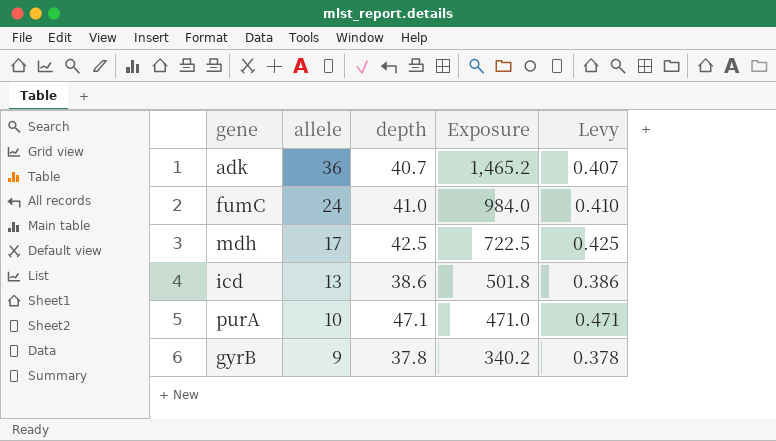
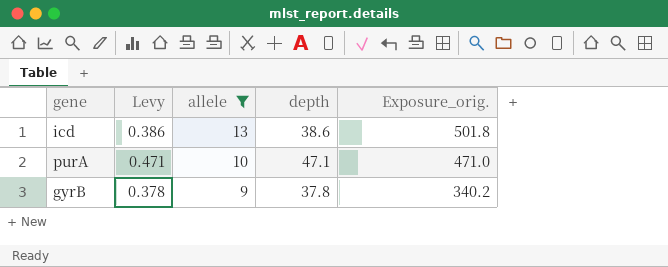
filter: none -> allele <= 13
column Levy | position: 5 -> 2
column name: Exposure -> Exposure_orig.

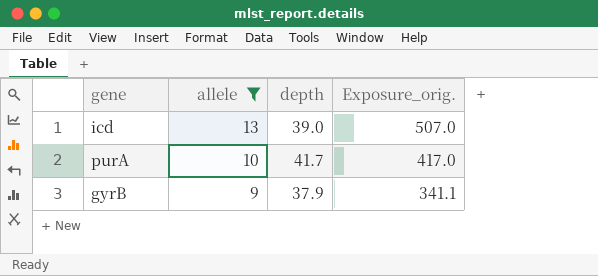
column Levy | formula: [depth] * 0.01 -> none
icd | depth: 38.6 -> 39.0
icd | Exposure_orig.: 501.8 -> 507.0
purA | depth: 47.1 -> 41.7
purA | Exposure_orig.: 471.0 -> 417.0
gyrB | depth: 37.8 -> 37.9
gyrB | Exposure_orig.: 340.2 -> 341.1

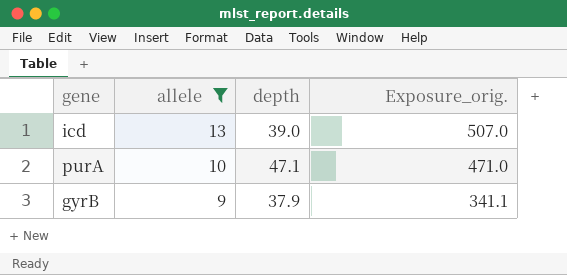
purA | depth: 41.7 -> 47.1
purA | Exposure_orig.: 417.0 -> 471.0

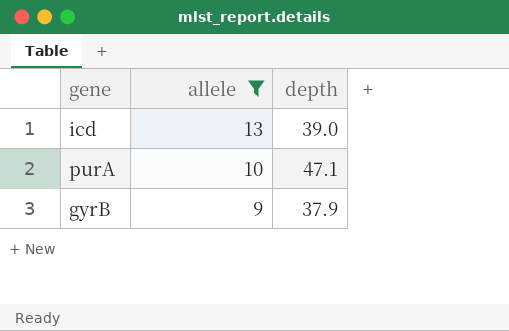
column Exposure_orig. | formula: [allele] * [depth] -> none

